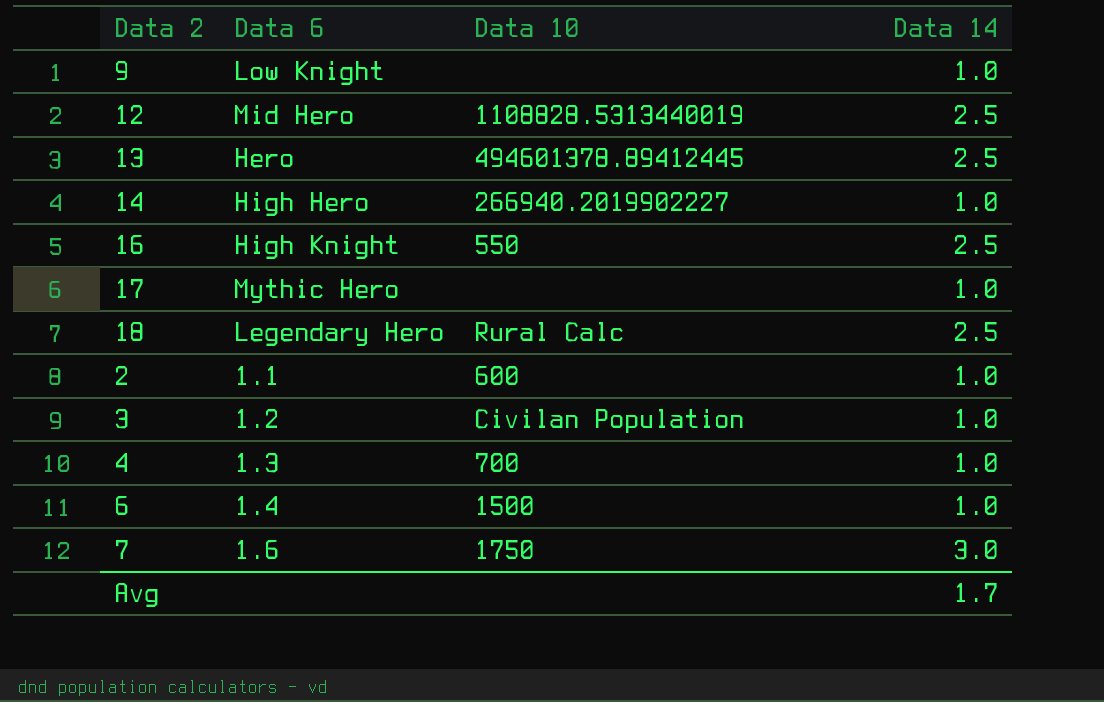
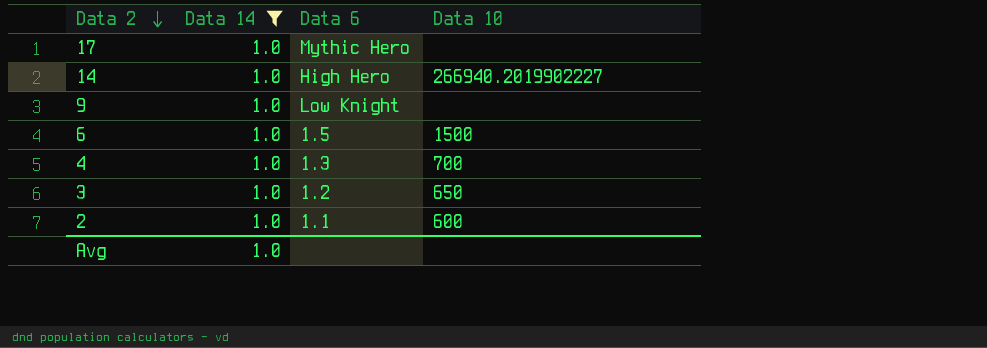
filter: none -> Data 14 = 1.0
row order: none -> Data 2 descending
column Data 14 | position: 4 -> 2
6 | Data 6: 1.4 -> 1.5
3 | Data 10: Civilan Population -> 650
Avg | Data 14: 1.7 -> 1.0

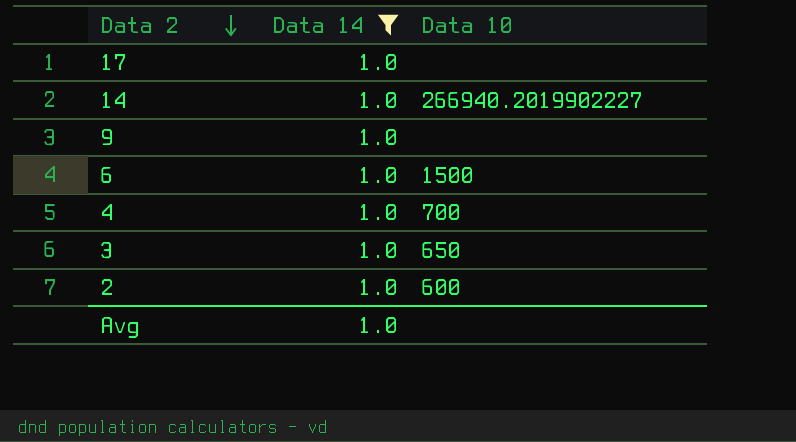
column Data 6 | position: 3 -> none

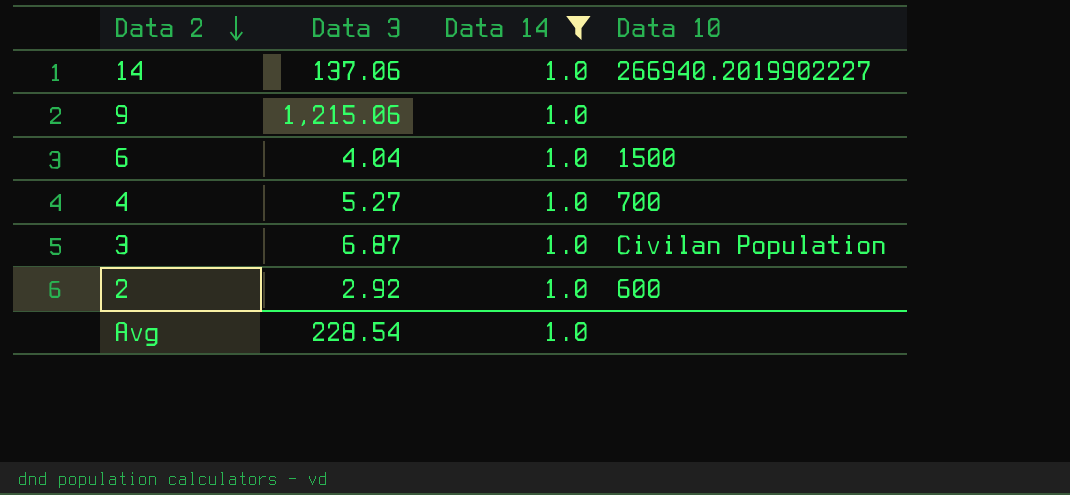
column Data 3 | position: none -> 2
row 17: 1.0 | none -> none
3 | Data 10: 650 -> Civilan Population

